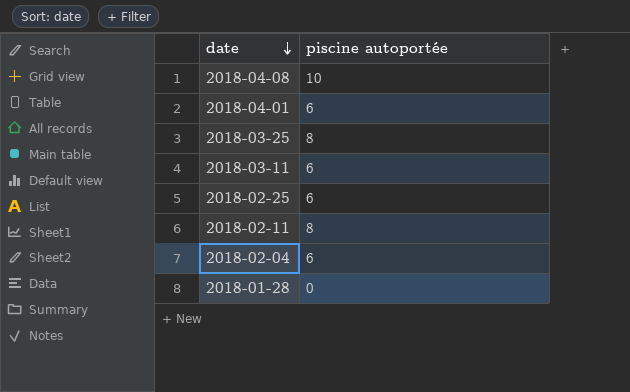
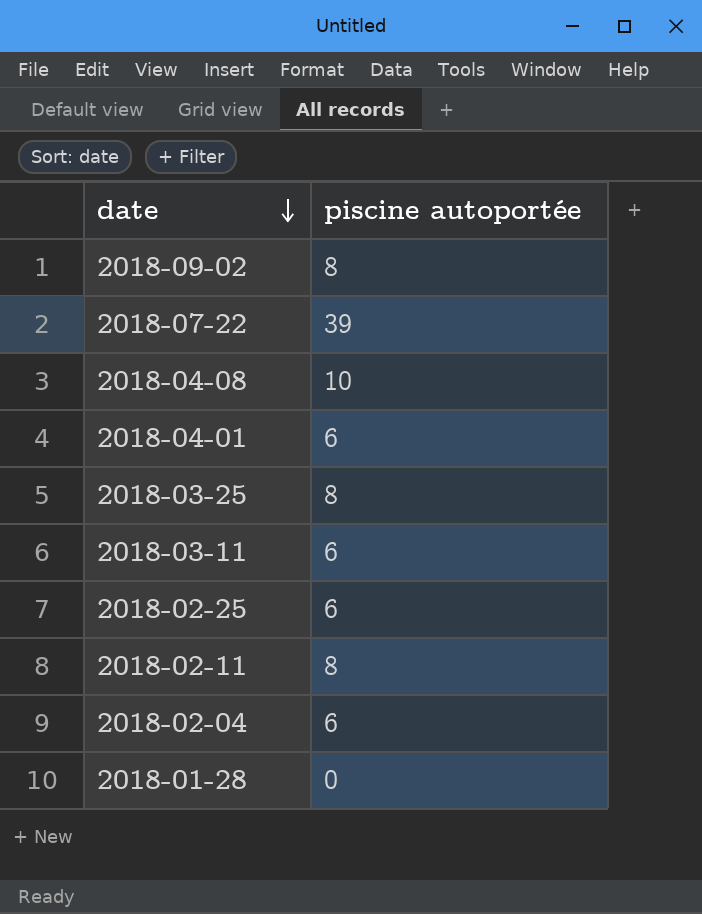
row 2018-09-02: none -> 8
row 2018-07-22: none -> 39

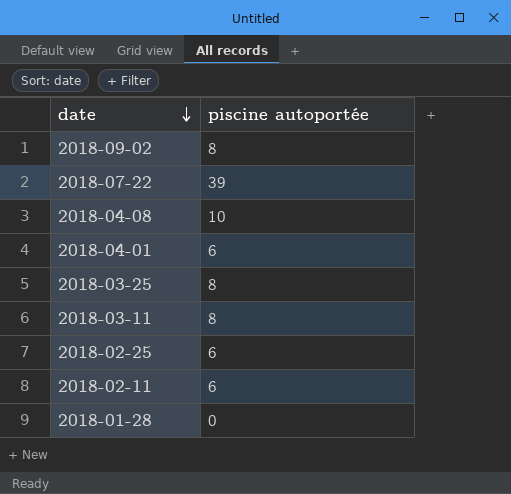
row 2018-02-04: 6 -> none
2018-03-11 | piscine autoportée: 6 -> 8
2018-02-11 | piscine autoportée: 8 -> 6

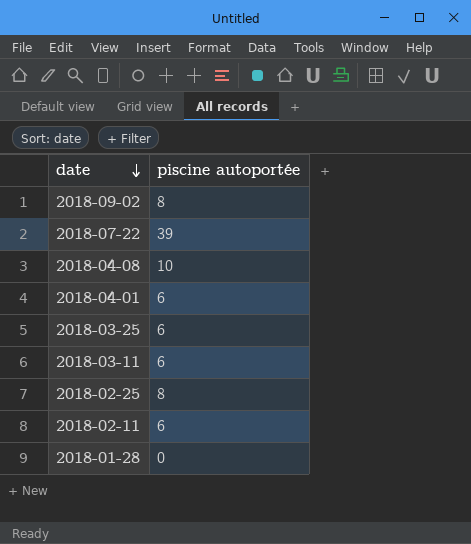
2018-03-25 | piscine autoportée: 8 -> 6
2018-03-11 | piscine autoportée: 8 -> 6
2018-02-25 | piscine autoportée: 6 -> 8

